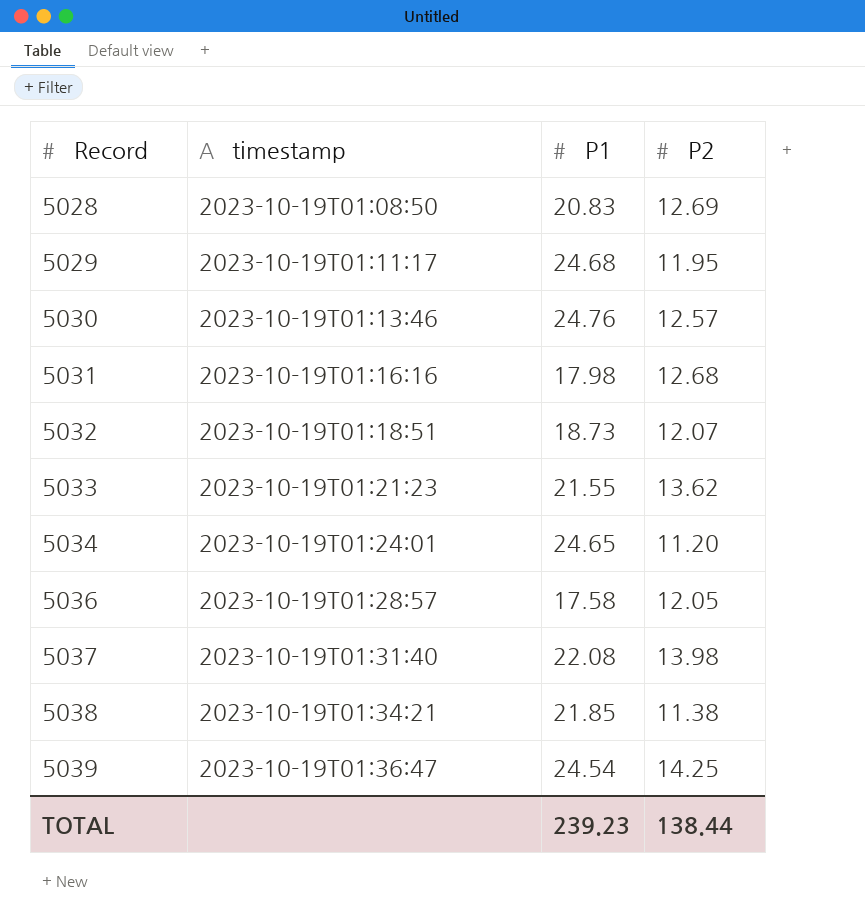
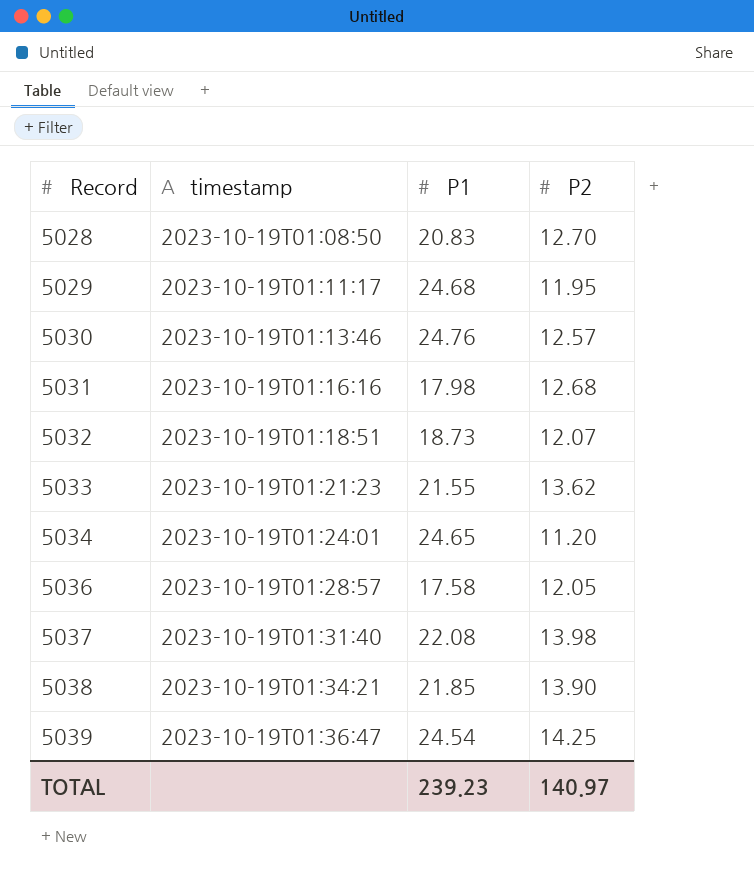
5028 | P2: 12.69 -> 12.70
5038 | P2: 11.38 -> 13.90
TOTAL | P2: 138.44 -> 140.97

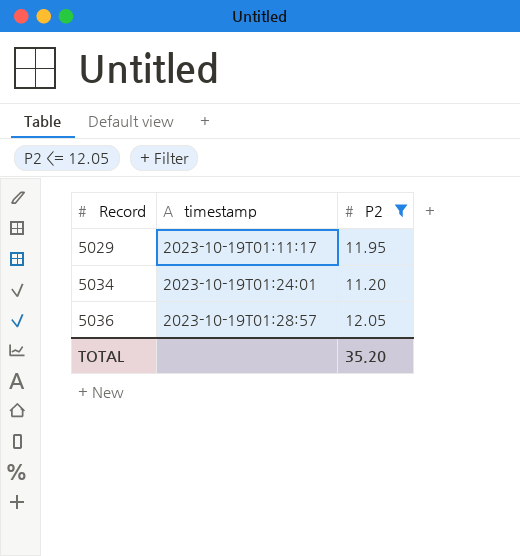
filter: none -> P2 <= 12.05
column P1 | position: 3 -> none
TOTAL | P2: 140.97 -> 35.20

